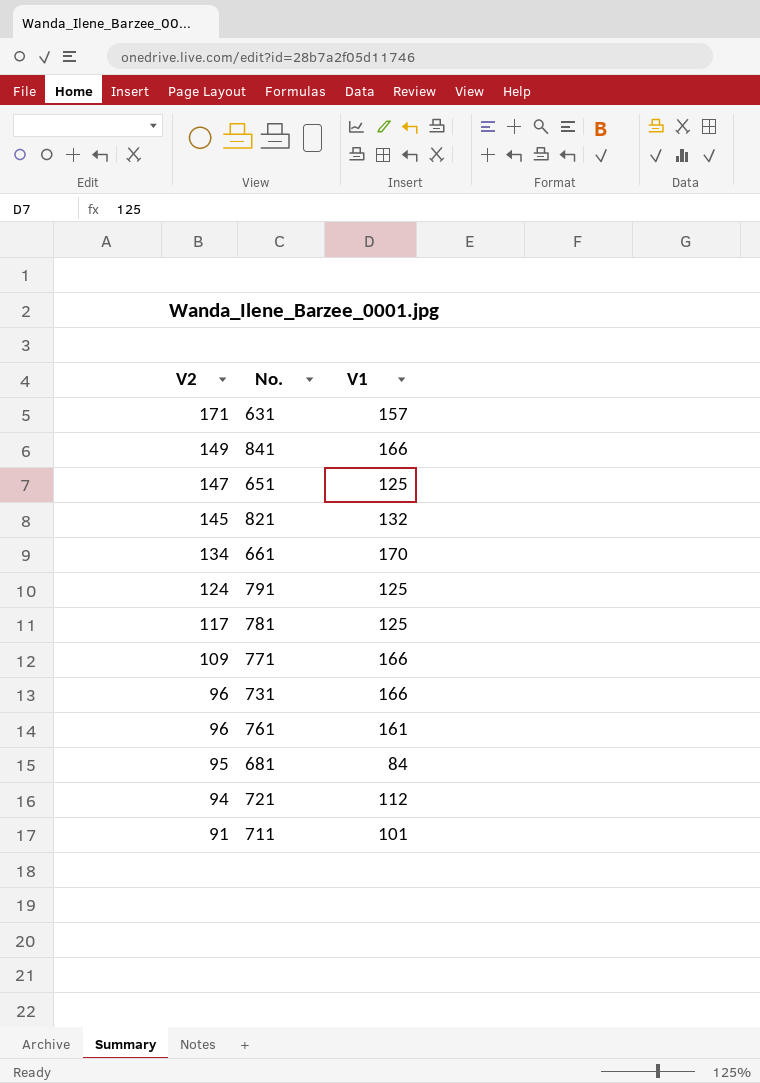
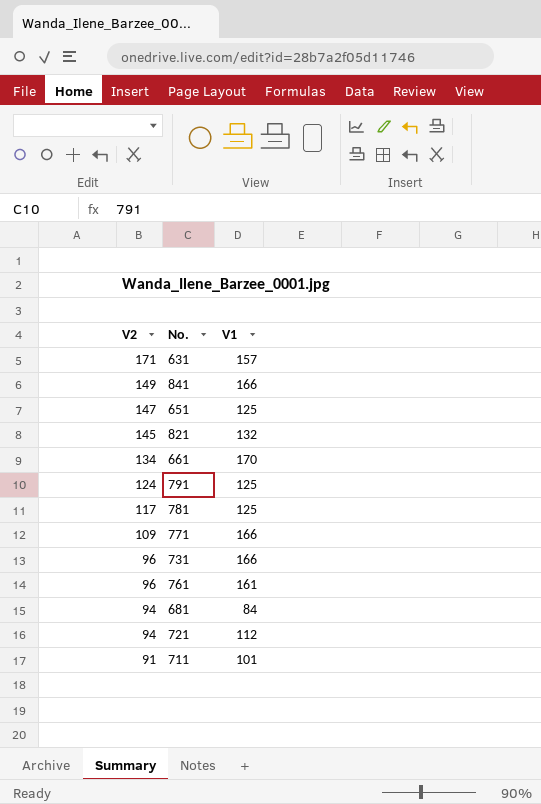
681 | V2: 95 -> 94

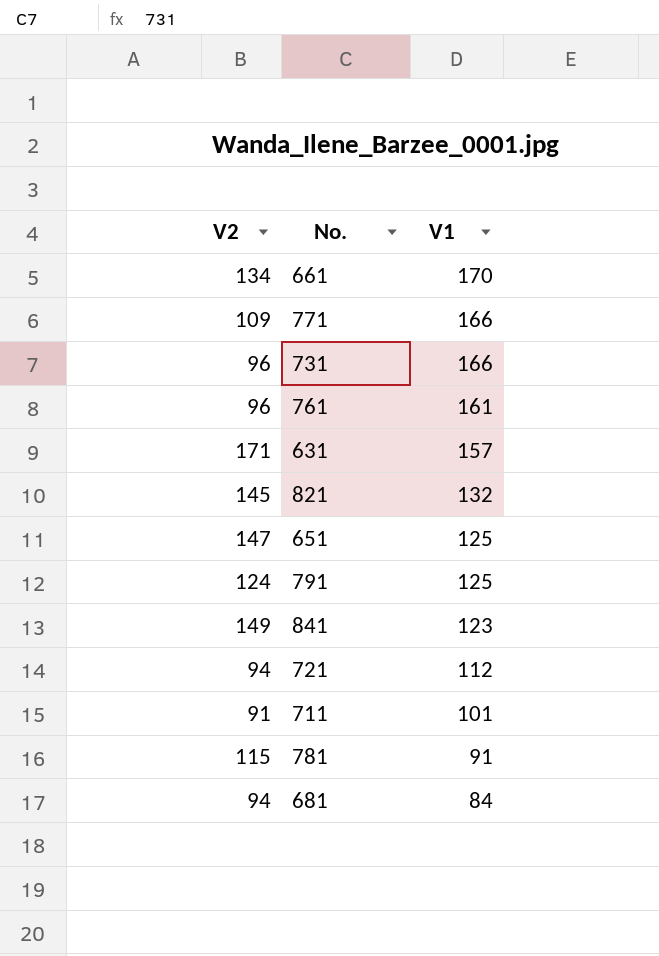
row order: V2 descending -> V1 descending
841 | V1: 166 -> 123
781 | V2: 117 -> 115
781 | V1: 125 -> 91

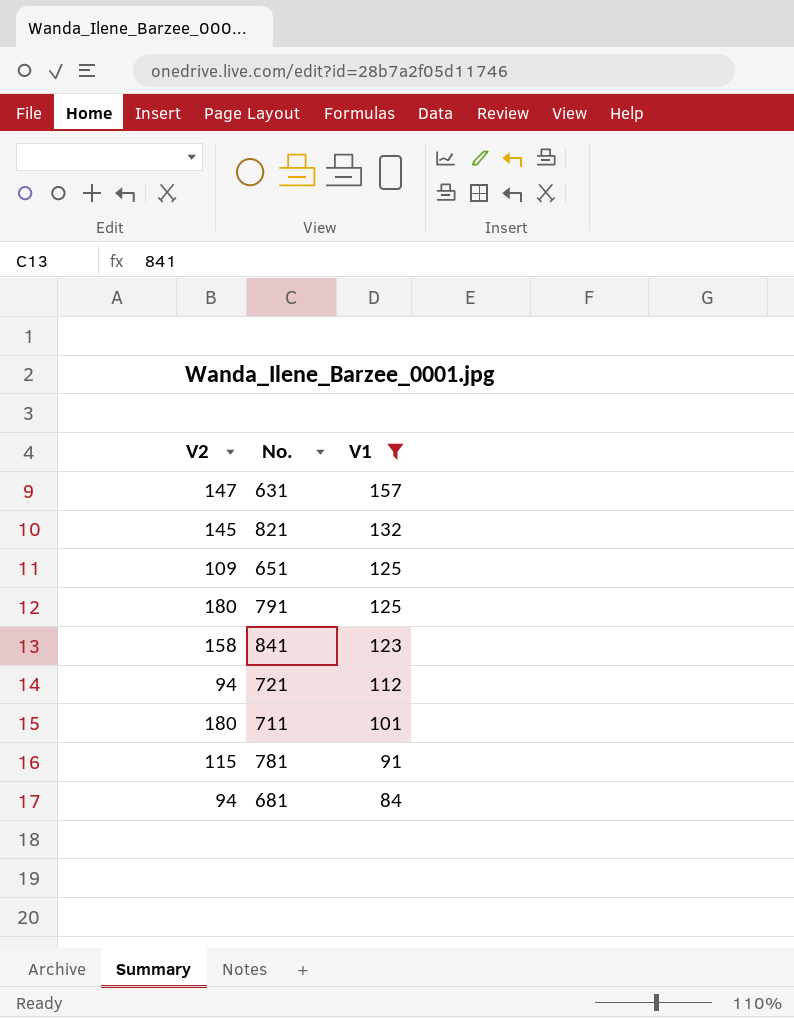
filter: none -> V1 <= 157
631 | V2: 171 -> 147
651 | V2: 147 -> 109
791 | V2: 124 -> 180
841 | V2: 149 -> 158
711 | V2: 91 -> 180

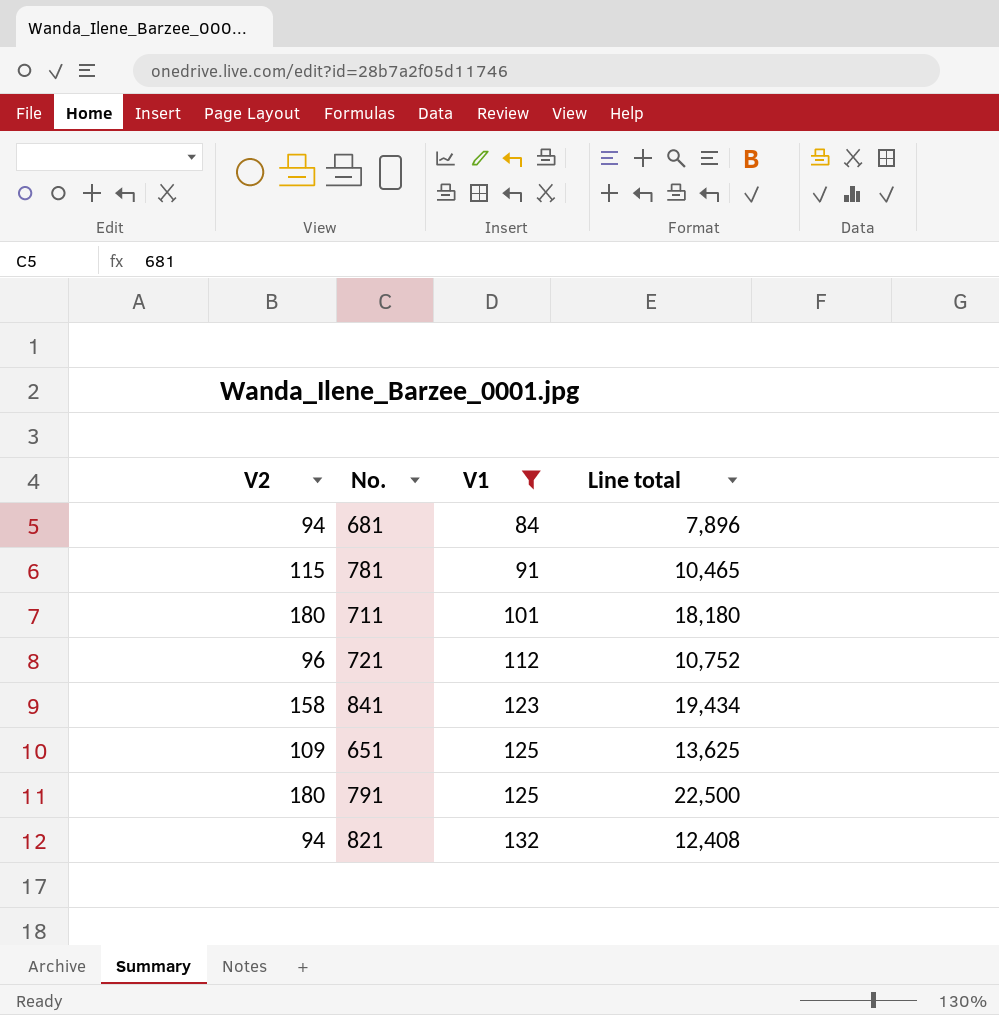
row order: V1 descending -> V1 ascending
column Line total | formula: none -> [V2] * [V1]
row 631: 147 | 157 -> none
721 | V2: 94 -> 96
821 | V2: 145 -> 94

